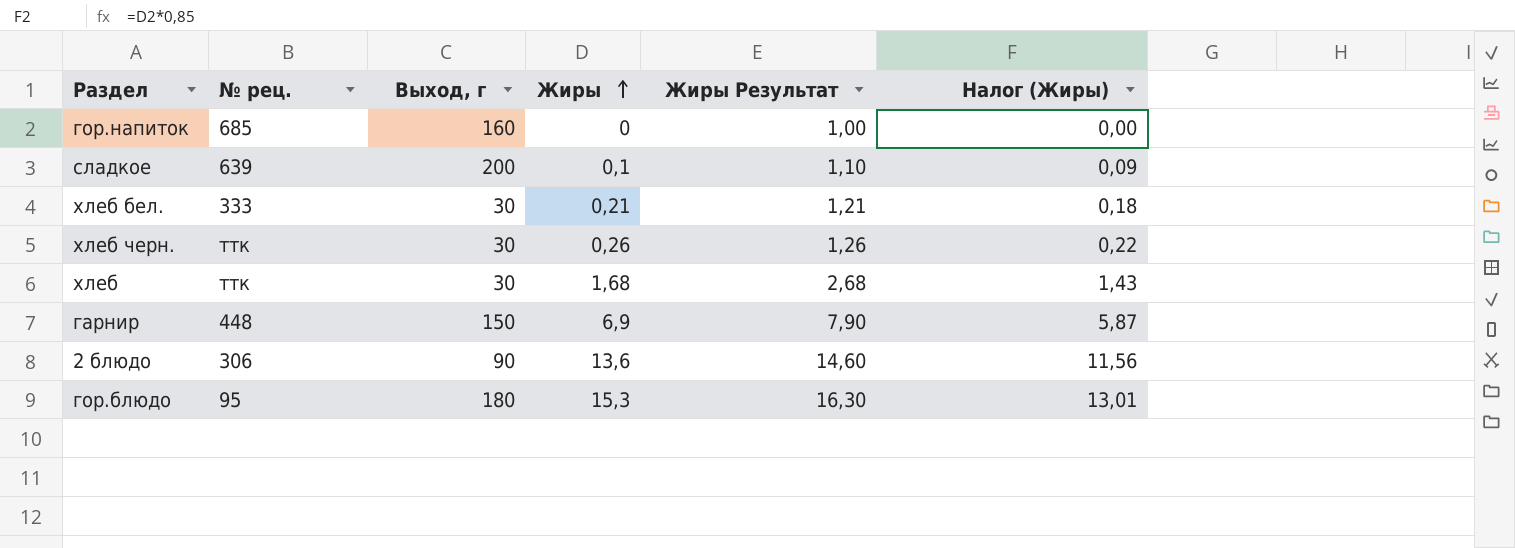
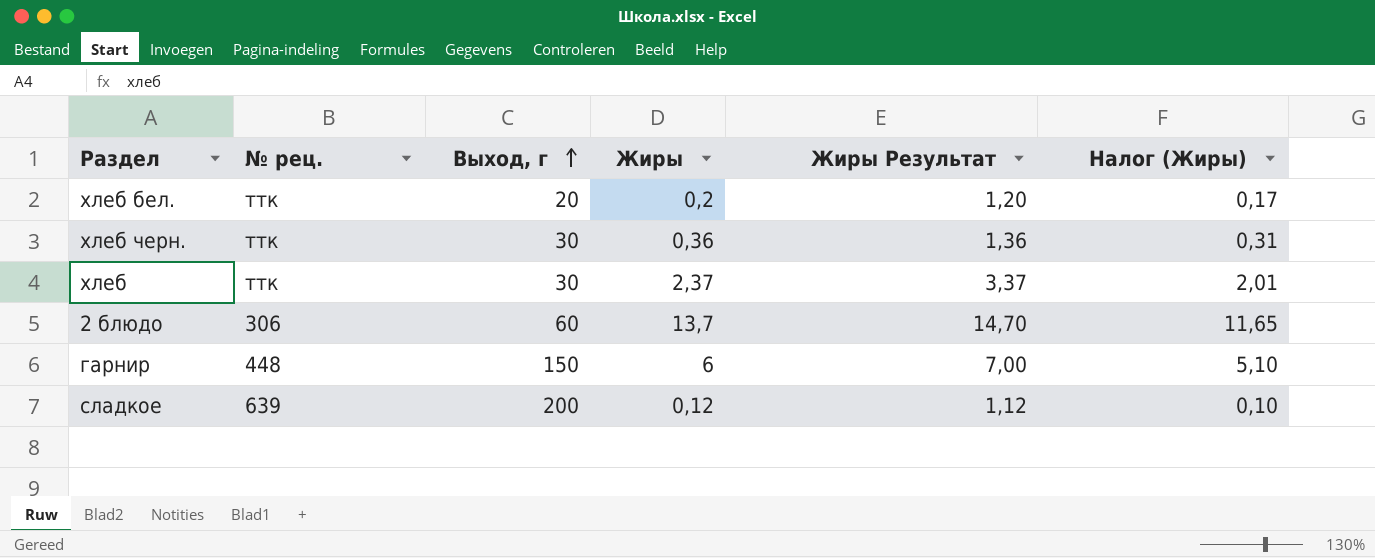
row order: Жиры ascending -> Выход, г ascending
row гор.напиток: 685 | 160 | 0 | 1,00 | 0,00 -> none
row гор.блюдо: 95 | 180 | 15,3 | 16,30 | 13,01 -> none
хлеб бел. | № рец.: 333 -> ттк
хлеб бел. | Выход, г: 30 -> 20
хлеб бел. | Жиры: 0,21 -> 0,2
хлеб бел. | Жиры Результат: 1,21 -> 1,20
хлеб бел. | Налог (Жиры): 0,18 -> 0,17
хлеб черн. | Жиры: 0,26 -> 0,36
хлеб черн. | Жиры Результат: 1,26 -> 1,36
хлеб черн. | Налог (Жиры): 0,22 -> 0,31
хлеб | Жиры: 1,68 -> 2,37
хлеб | Жиры Результат: 2,68 -> 3,37
хлеб | Налог (Жиры): 1,43 -> 2,01
2 блюдо | Выход, г: 90 -> 60
2 блюдо | Жиры: 13,6 -> 13,7
2 блюдо | Жиры Результат: 14,60 -> 14,70
2 блюдо | Налог (Жиры): 11,56 -> 11,65
гарнир | Жиры: 6,9 -> 6
гарнир | Жиры Результат: 7,90 -> 7,00
гарнир | Налог (Жиры): 5,87 -> 5,10
сладкое | Жиры: 0,1 -> 0,12
сладкое | Жиры Результат: 1,10 -> 1,12
сладкое | Налог (Жиры): 0,09 -> 0,10

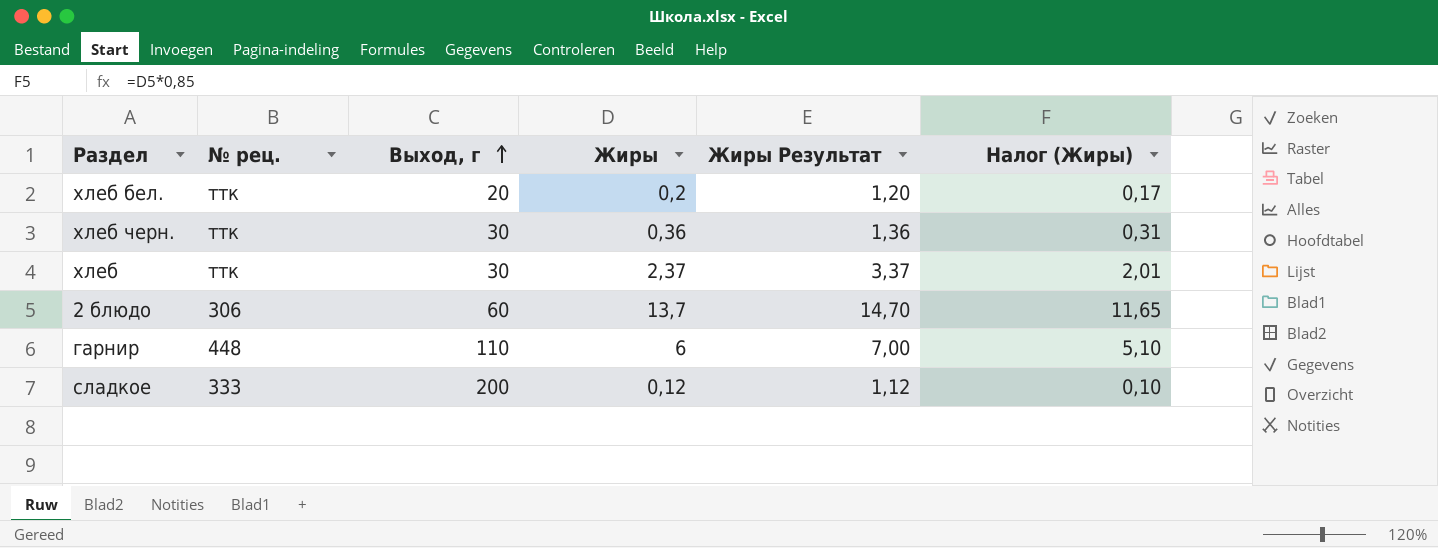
гарнир | Выход, г: 150 -> 110
сладкое | № рец.: 639 -> 333

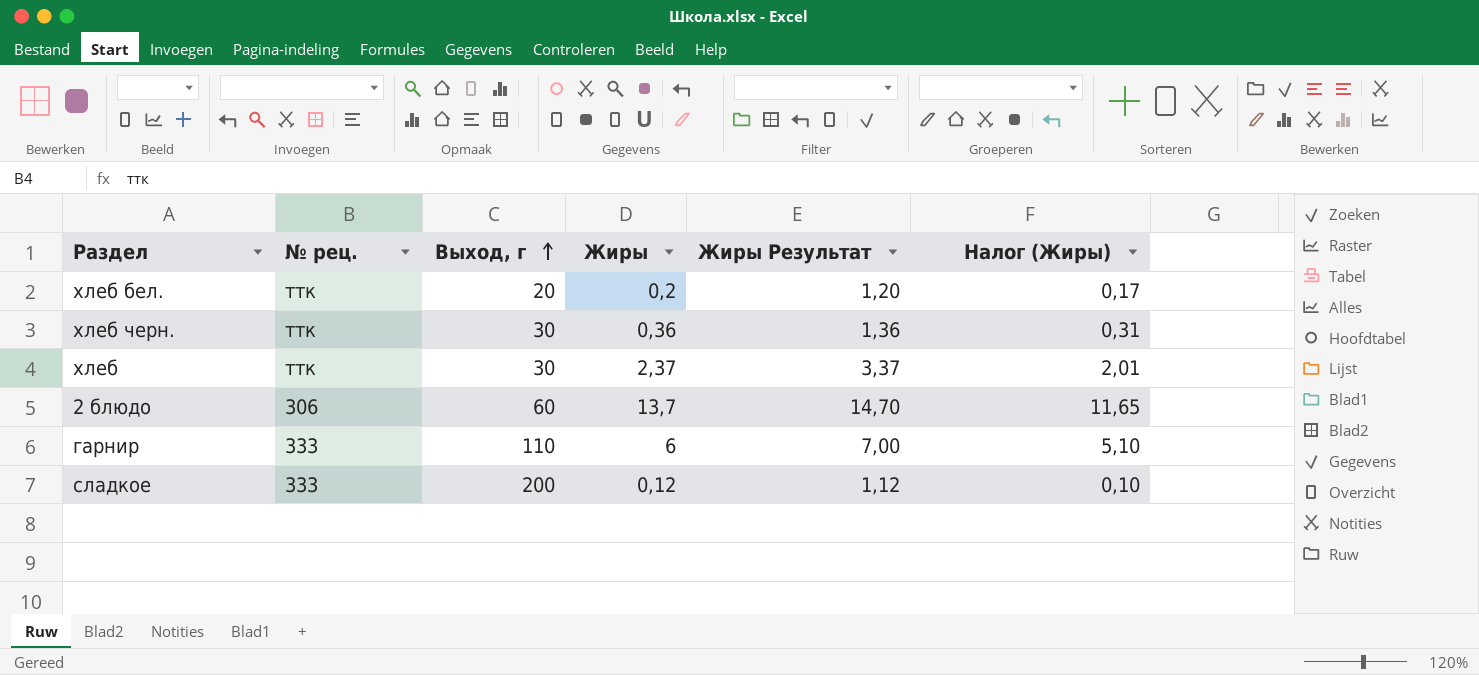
гарнир | № рец.: 448 -> 333

